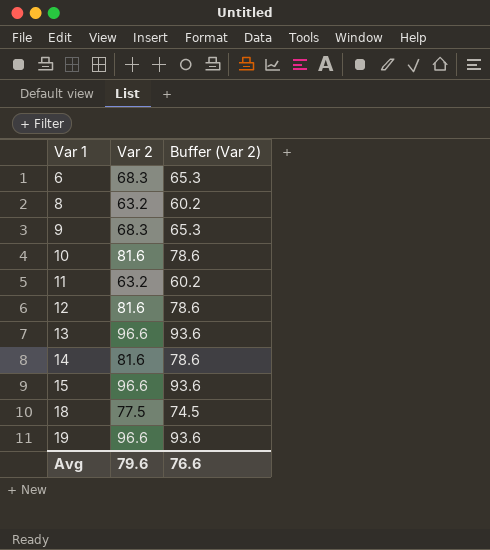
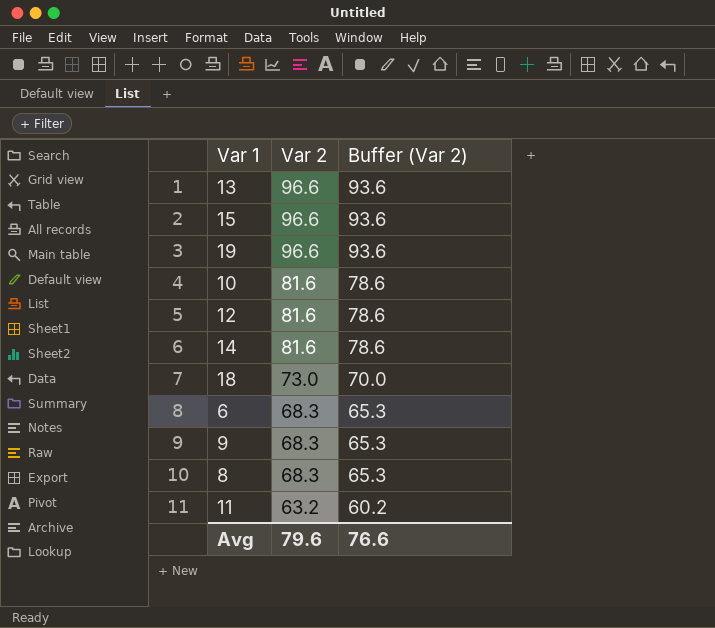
row order: Var 1 ascending -> Var 2 descending
18 | Var 2: 77.5 -> 73.0
18 | Buffer (Var 2): 74.5 -> 70.0
8 | Var 2: 63.2 -> 68.3
8 | Buffer (Var 2): 60.2 -> 65.3

